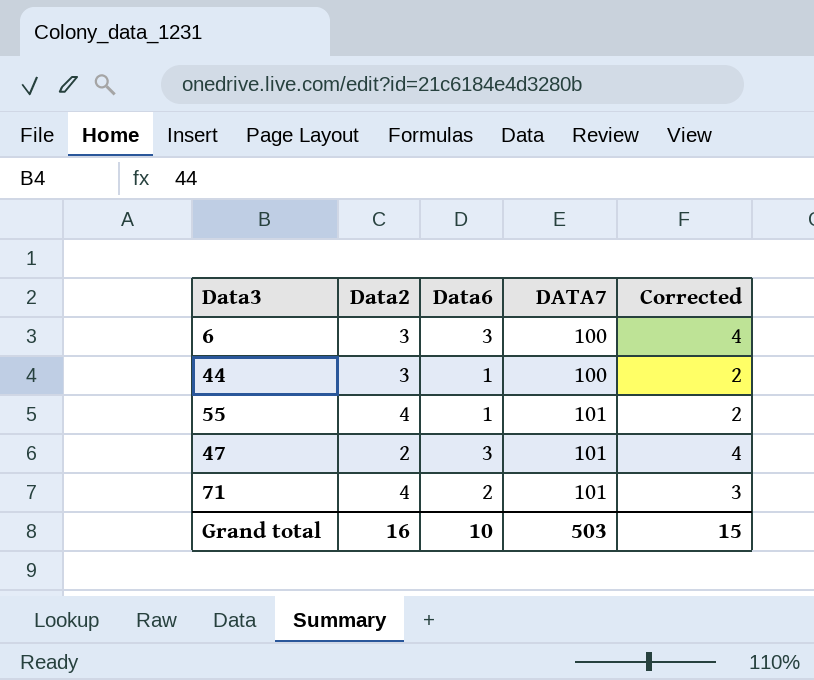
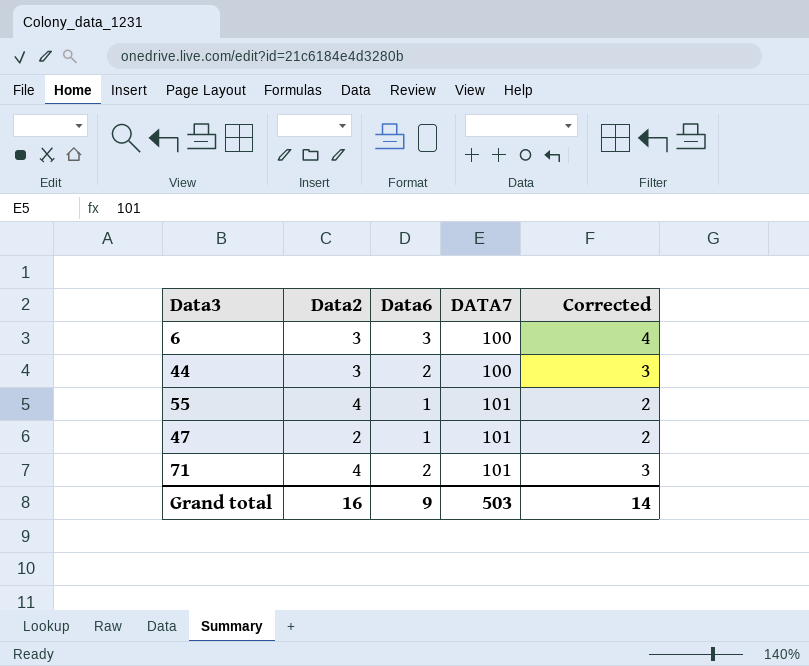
44 | Data6: 1 -> 2
44 | Corrected: 2 -> 3
47 | Data6: 3 -> 1
47 | Corrected: 4 -> 2
Grand total | Data6: 10 -> 9
Grand total | Corrected: 15 -> 14

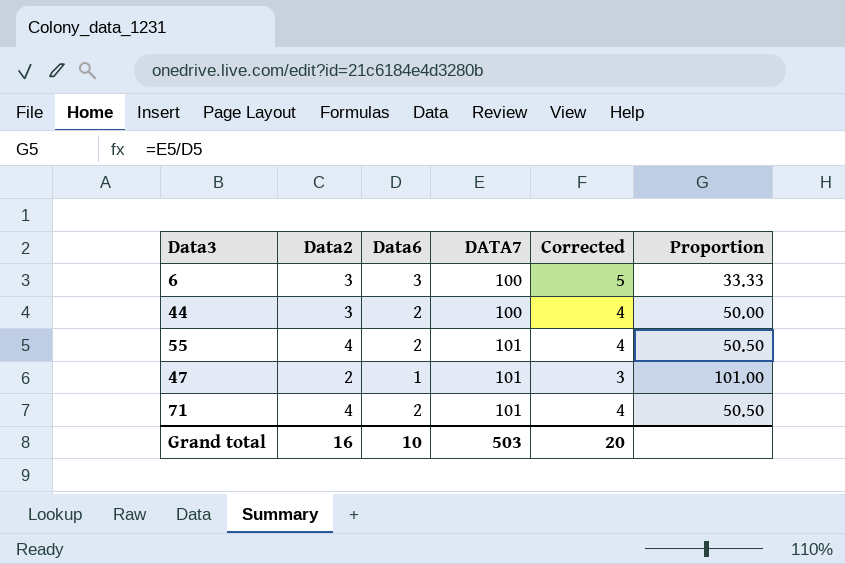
column Corrected | formula: [Data6] + 1 -> [Data6] + 2
column Proportion | formula: none -> [DATA7] / [Data6]
55 | Data6: 1 -> 2
Grand total | Data6: 9 -> 10
Grand total | Corrected: 14 -> 20

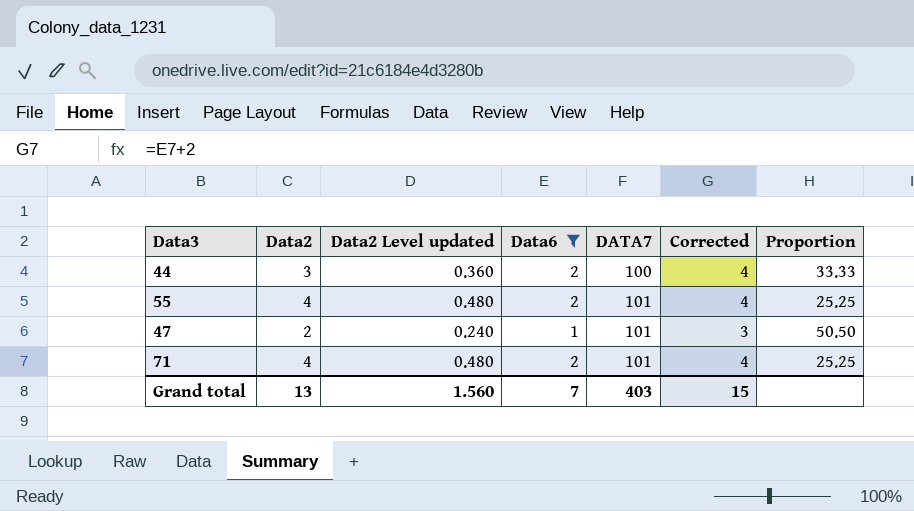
filter: none -> Data6 != 3
column Data2 Level updated | formula: none -> [Data2] * 0.12
column Proportion | formula: [DATA7] / [Data6] -> [DATA7] / [Data2]
Grand total | Data2: 16 -> 13
Grand total | Data6: 10 -> 7
Grand total | DATA7: 503 -> 403
Grand total | Corrected: 20 -> 15

